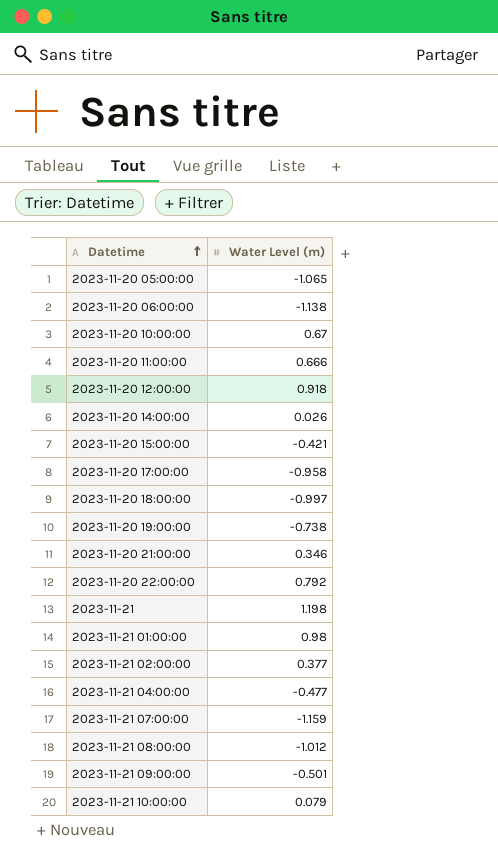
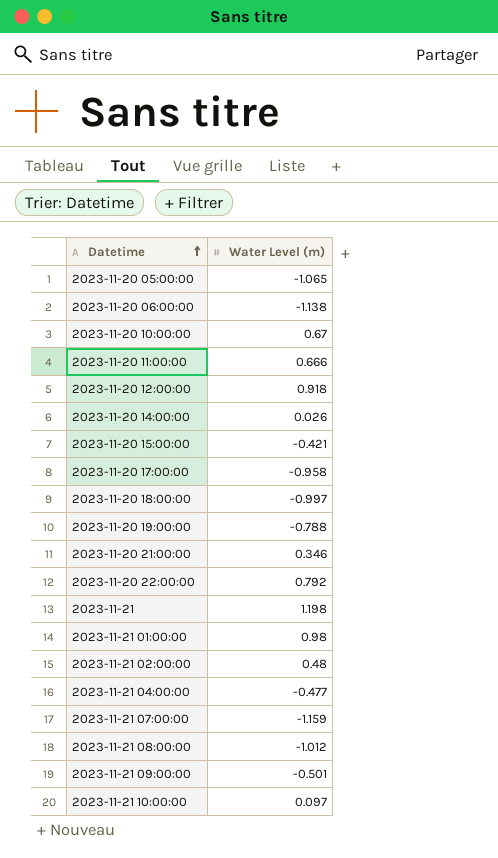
2023-11-20 19:00:00 | Water Level (m): -0.738 -> -0.788
2023-11-21 02:00:00 | Water Level (m): 0.377 -> 0.48
2023-11-21 10:00:00 | Water Level (m): 0.079 -> 0.097

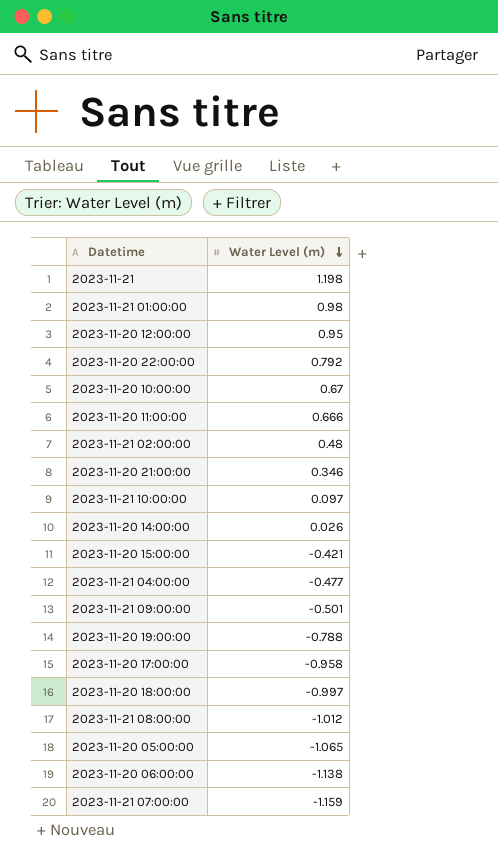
row order: Datetime ascending -> Water Level (m) descending
2023-11-20 12:00:00 | Water Level (m): 0.918 -> 0.95

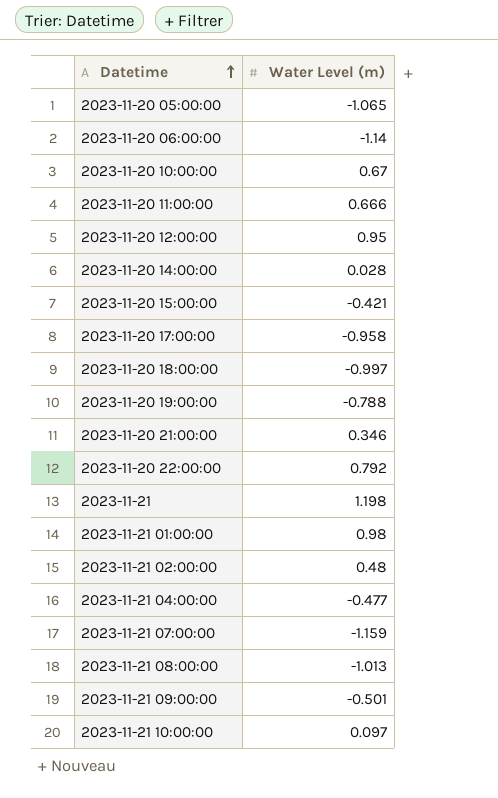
row order: Water Level (m) descending -> Datetime ascending
2023-11-20 06:00:00 | Water Level (m): -1.138 -> -1.14
2023-11-20 14:00:00 | Water Level (m): 0.026 -> 0.028
2023-11-21 08:00:00 | Water Level (m): -1.012 -> -1.013

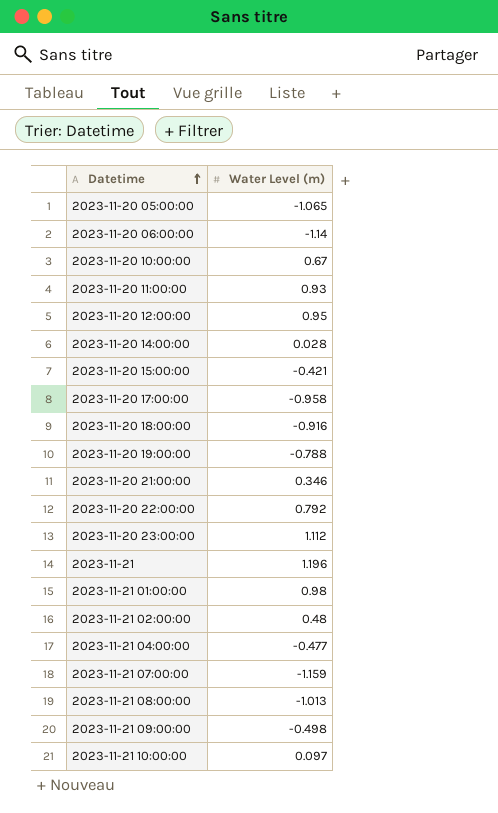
2023-11-20 11:00:00 | Water Level (m): 0.666 -> 0.93
2023-11-20 18:00:00 | Water Level (m): -0.997 -> -0.916
row 2023-11-20 23:00:00: none -> 1.112
2023-11-21 | Water Level (m): 1.198 -> 1.196
2023-11-21 09:00:00 | Water Level (m): -0.501 -> -0.498

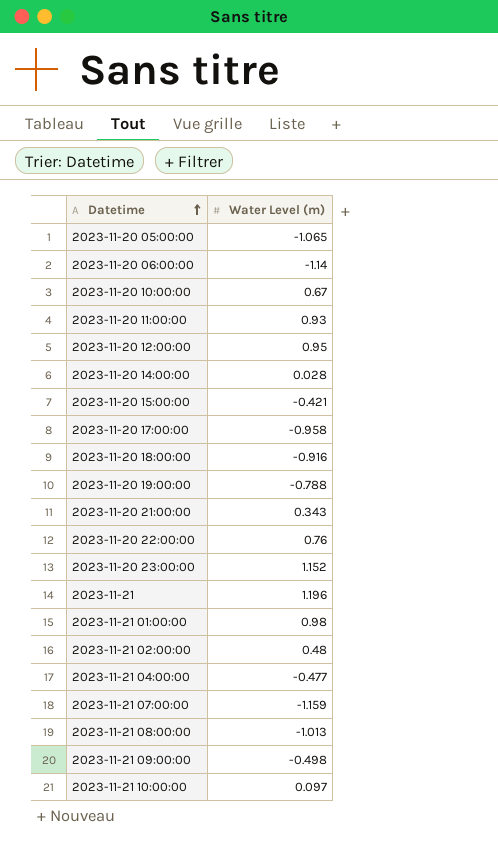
2023-11-20 21:00:00 | Water Level (m): 0.346 -> 0.343
2023-11-20 22:00:00 | Water Level (m): 0.792 -> 0.76
2023-11-20 23:00:00 | Water Level (m): 1.112 -> 1.152

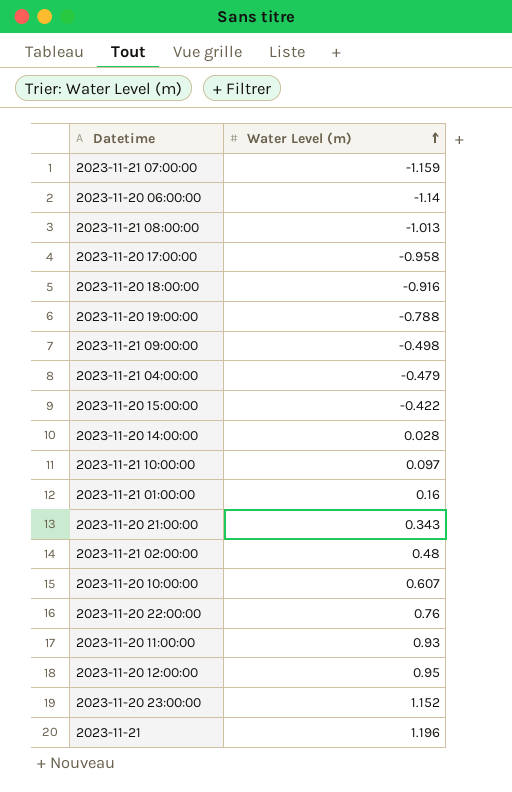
row order: Datetime ascending -> Water Level (m) ascending
row 2023-11-20 05:00:00: -1.065 -> none
2023-11-21 04:00:00 | Water Level (m): -0.477 -> -0.479
2023-11-20 15:00:00 | Water Level (m): -0.421 -> -0.422
2023-11-21 01:00:00 | Water Level (m): 0.98 -> 0.16
2023-11-20 10:00:00 | Water Level (m): 0.67 -> 0.607

